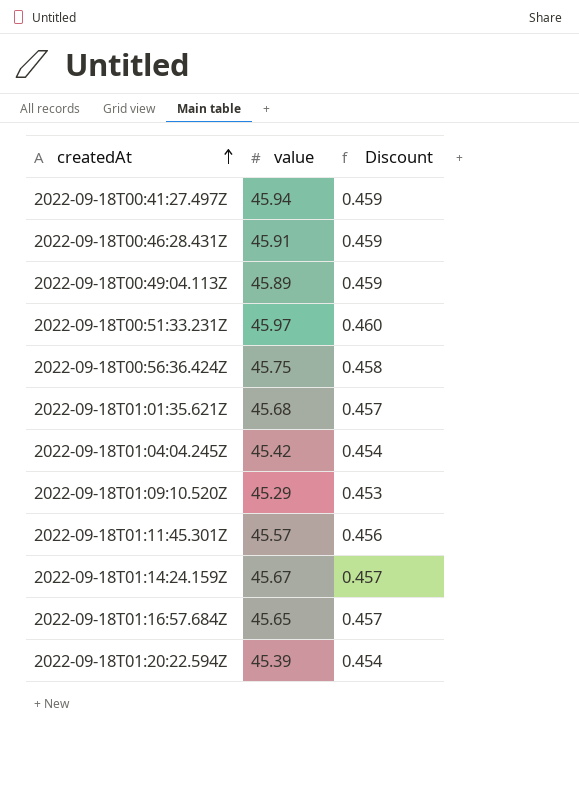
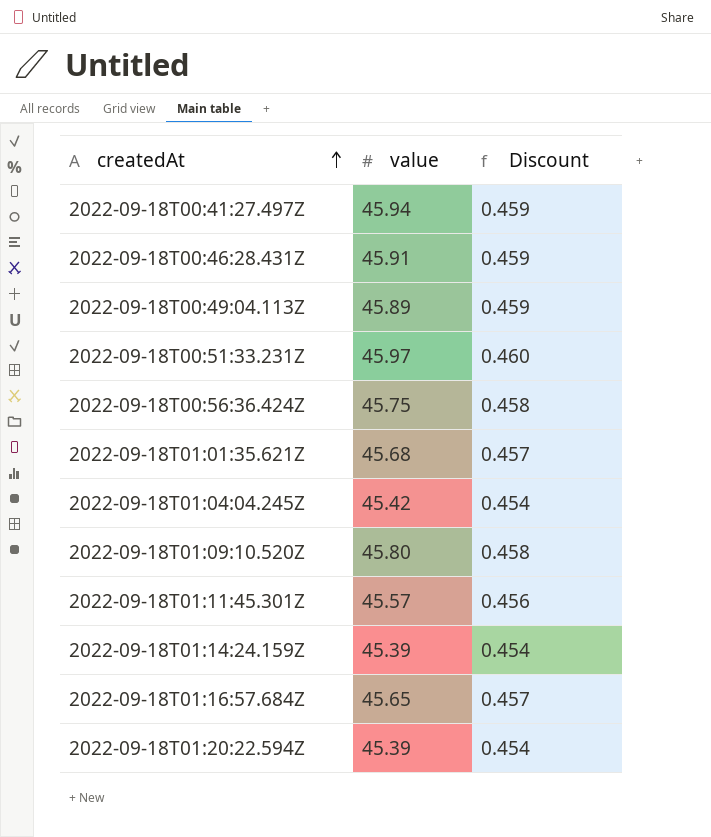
2022-09-18T01:09:10.520Z | value: 45.29 -> 45.80
2022-09-18T01:09:10.520Z | Discount: 0.453 -> 0.458
2022-09-18T01:14:24.159Z | value: 45.67 -> 45.39
2022-09-18T01:14:24.159Z | Discount: 0.457 -> 0.454

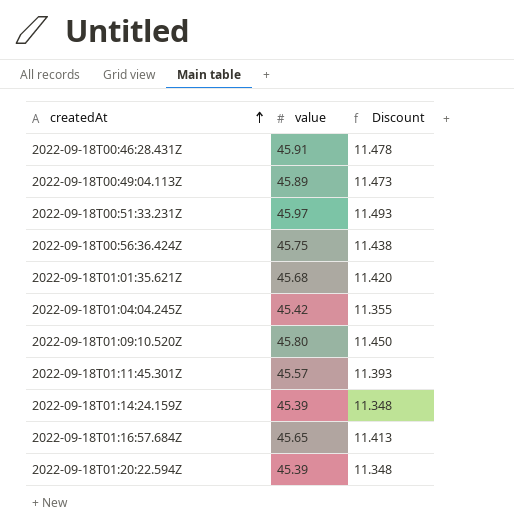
column Discount | formula: [value] * 0.01 -> [value] * 0.25
row 2022-09-18T00:41:27.497Z: 45.94 | 0.459 -> none

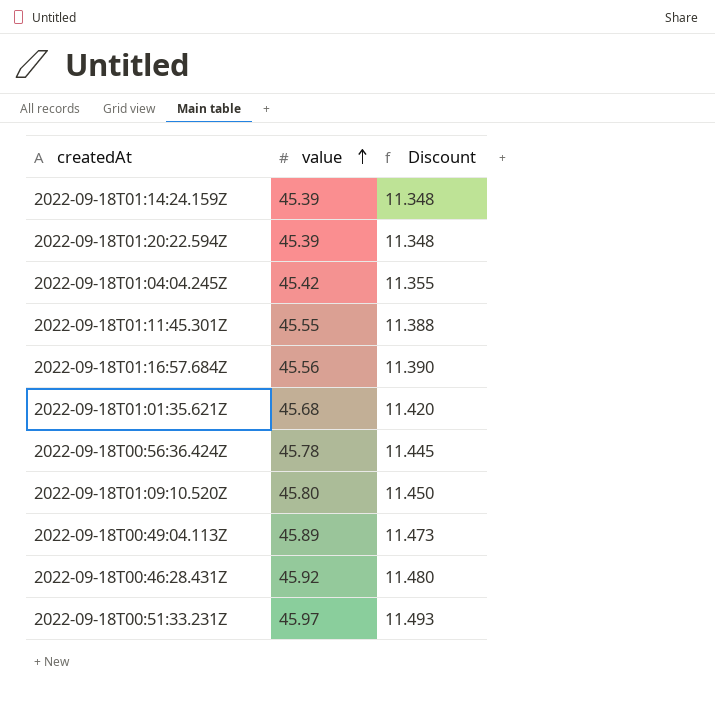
row order: createdAt ascending -> value ascending
2022-09-18T01:11:45.301Z | value: 45.57 -> 45.55
2022-09-18T01:11:45.301Z | Discount: 11.393 -> 11.388
2022-09-18T01:16:57.684Z | value: 45.65 -> 45.56
2022-09-18T01:16:57.684Z | Discount: 11.413 -> 11.390
2022-09-18T00:56:36.424Z | value: 45.75 -> 45.78
2022-09-18T00:56:36.424Z | Discount: 11.438 -> 11.445
2022-09-18T00:46:28.431Z | value: 45.91 -> 45.92
2022-09-18T00:46:28.431Z | Discount: 11.478 -> 11.480

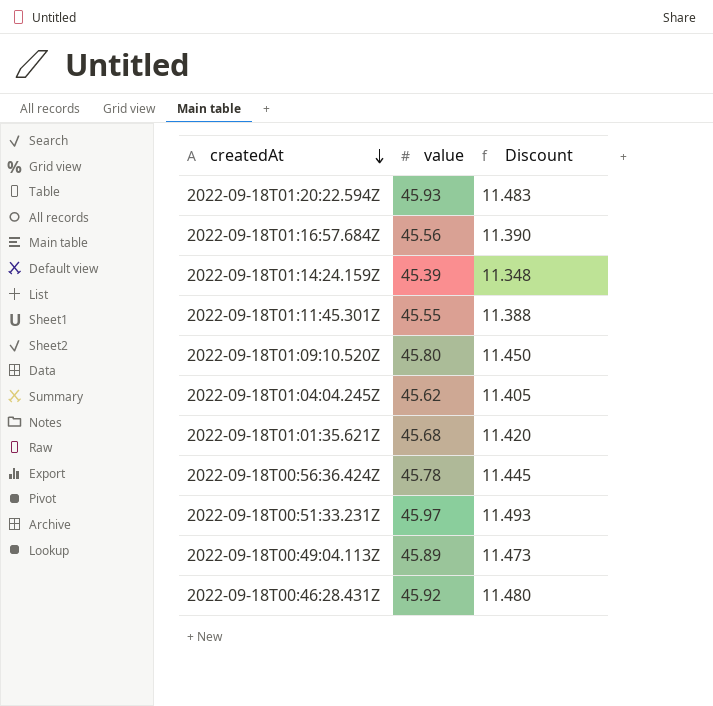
row order: value ascending -> createdAt descending
2022-09-18T01:20:22.594Z | value: 45.39 -> 45.93
2022-09-18T01:20:22.594Z | Discount: 11.348 -> 11.483
2022-09-18T01:04:04.245Z | value: 45.42 -> 45.62
2022-09-18T01:04:04.245Z | Discount: 11.355 -> 11.405

